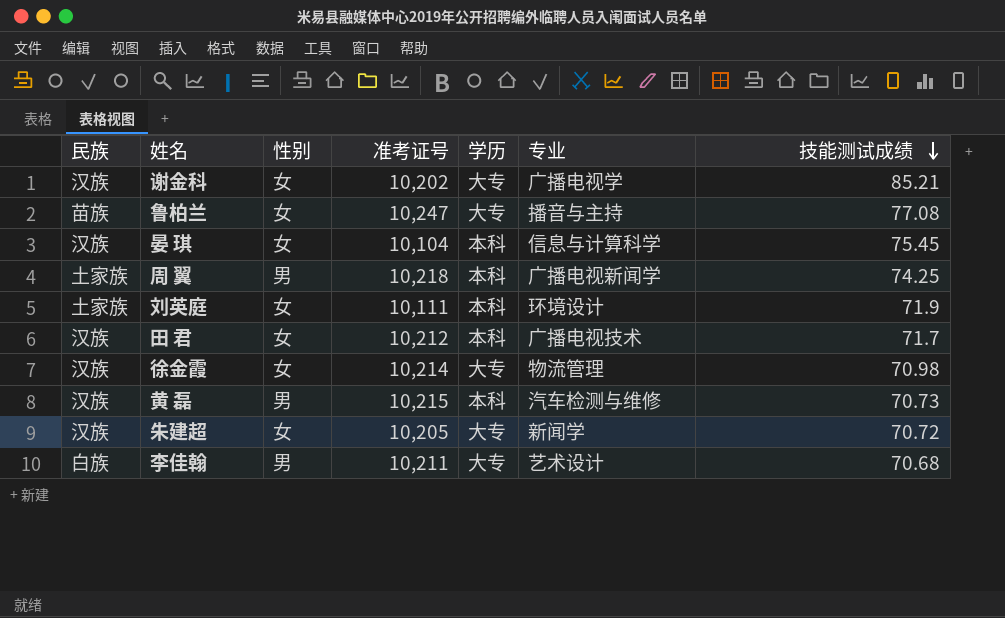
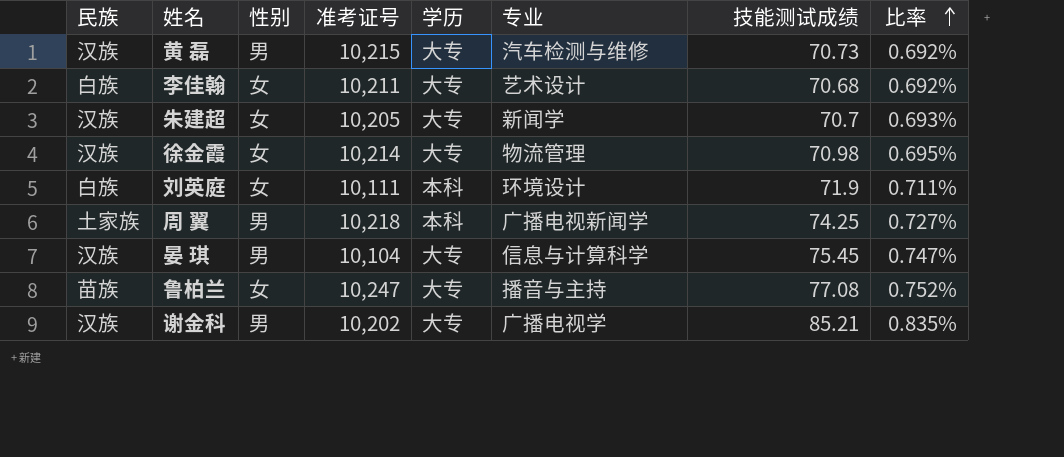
row order: 技能测试成绩 descending -> 比率 ascending
column 比率 | formula: none -> [技能测试成绩] / [准考证号]
row 田 君: 汉族 | 女 | 10,212 | 本科 | 广播电视技术 | 71.7 -> none
黄 磊 | 学历: 本科 -> 大专
李佳翰 | 性别: 男 -> 女
朱建超 | 技能测试成绩: 70.72 -> 70.7
刘英庭 | 民族: 土家族 -> 白族
晏 琪 | 性别: 女 -> 男
晏 琪 | 学历: 本科 -> 大专
谢金科 | 性别: 女 -> 男

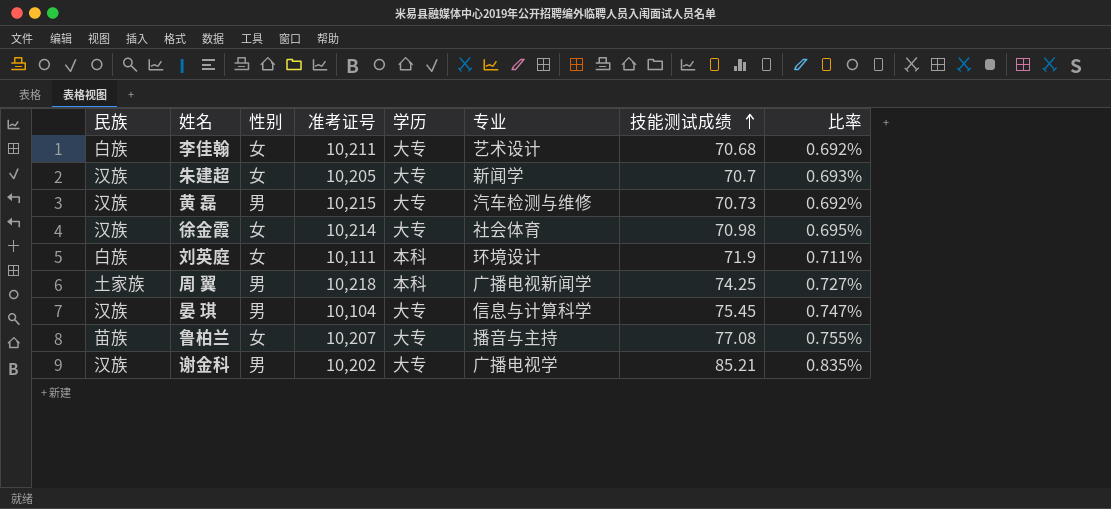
row order: 比率 ascending -> 技能测试成绩 ascending
徐金霞 | 专业: 物流管理 -> 社会体育
鲁柏兰 | 准考证号: 10,247 -> 10,207
鲁柏兰 | 比率: 0.752% -> 0.755%

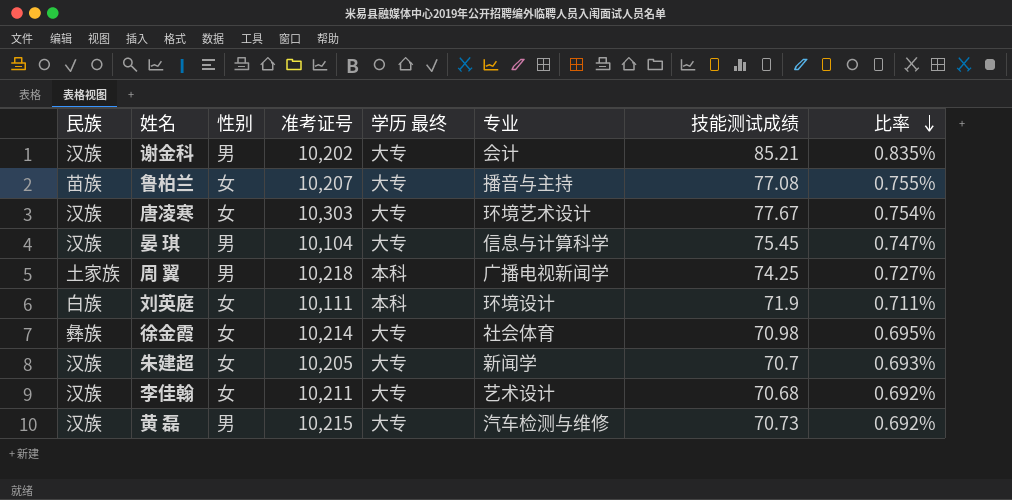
row order: 技能测试成绩 ascending -> 比率 descending
column name: 学历 -> 学历 最终
谢金科 | 专业: 广播电视学 -> 会计
row 唐凌寒: none -> 汉族 | 女 | 10,303 | 大专 | 环境艺术设计 | 77.67 | 0.754%
徐金霞 | 民族: 汉族 -> 彝族
李佳翰 | 民族: 白族 -> 汉族

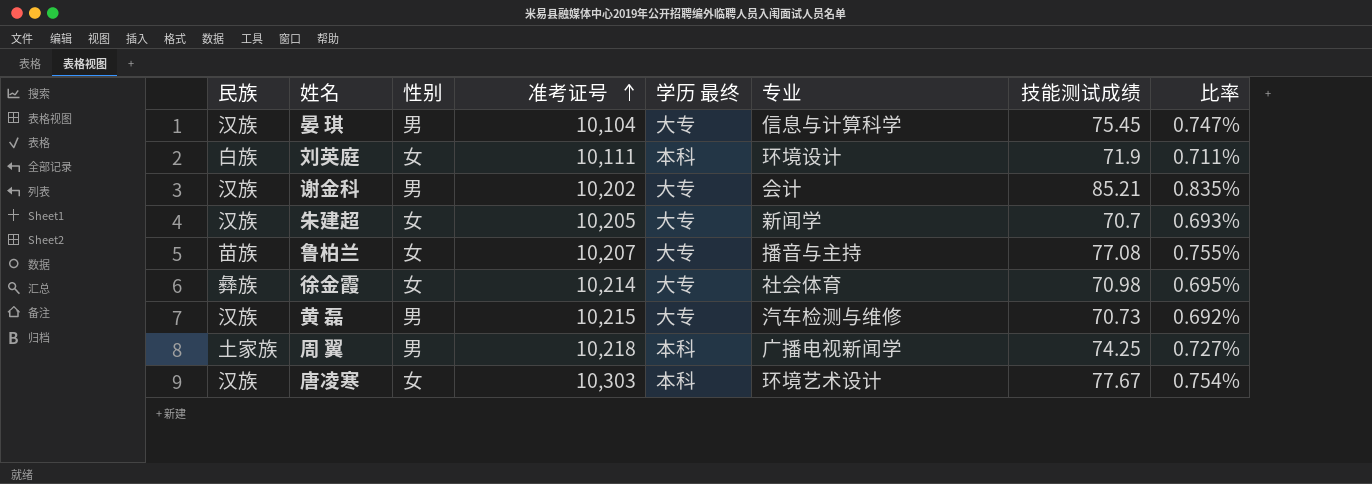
row order: 比率 descending -> 准考证号 ascending
row 李佳翰: 汉族 | 女 | 10,211 | 大专 | 艺术设计 | 70.68 | 0.692% -> none
唐凌寒 | 学历 最终: 大专 -> 本科

